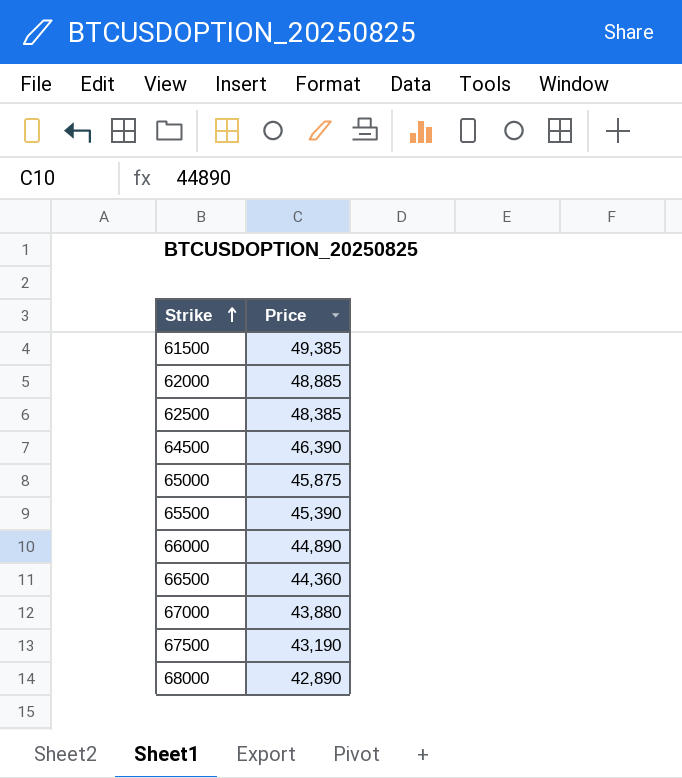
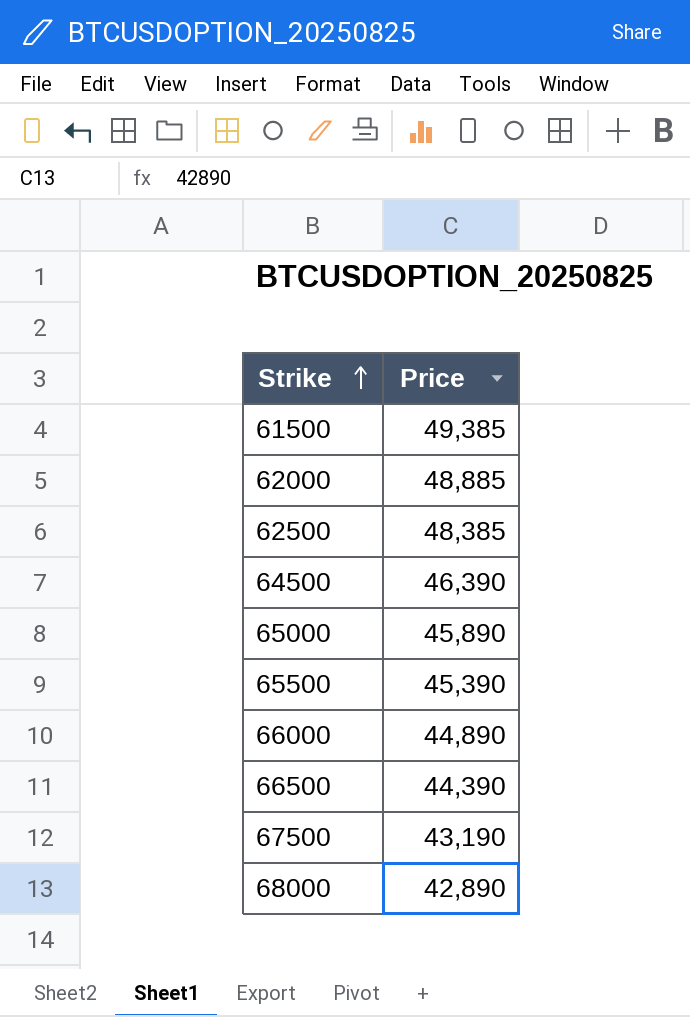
row 67000: 43,880 -> none
65000 | Price: 45,875 -> 45,890
66500 | Price: 44,360 -> 44,390

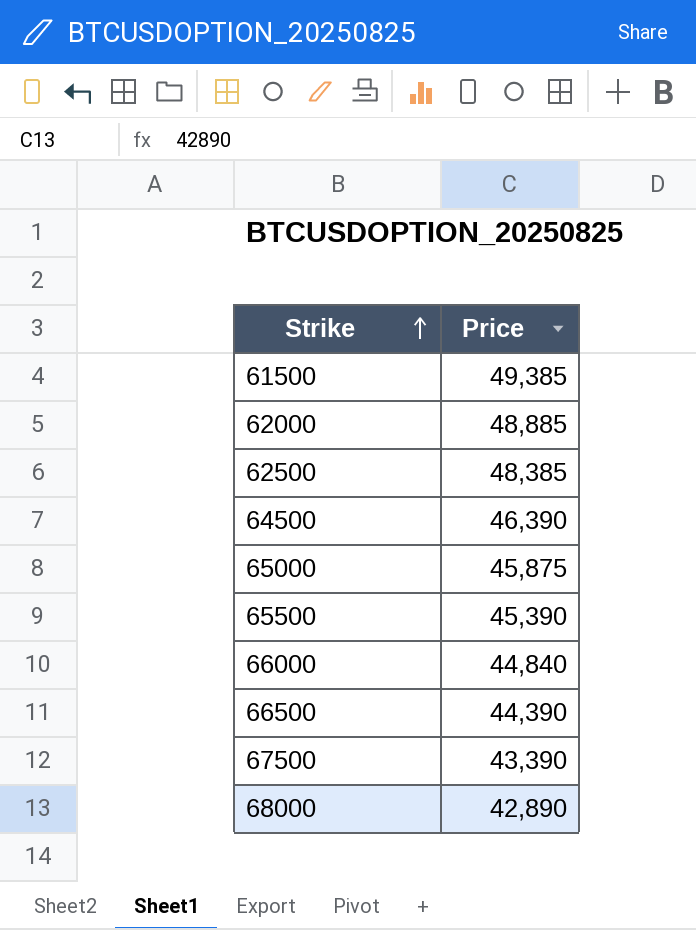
65000 | Price: 45,890 -> 45,875
66000 | Price: 44,890 -> 44,840
67500 | Price: 43,190 -> 43,390

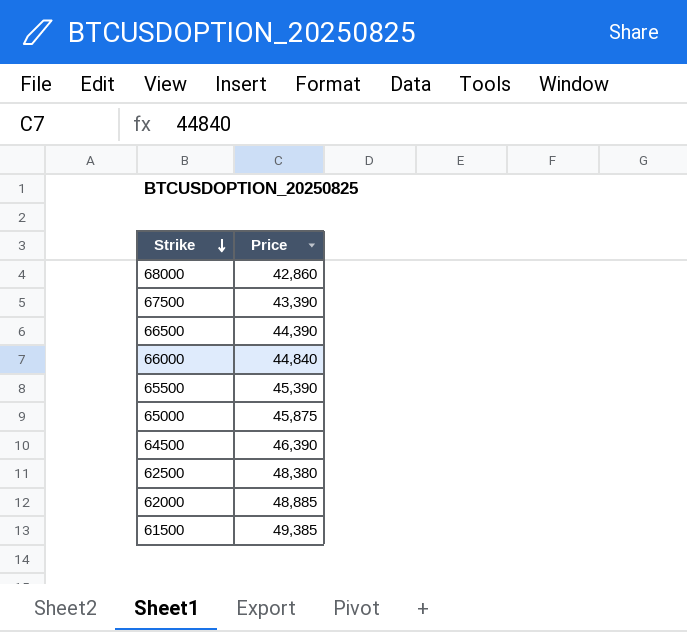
row order: Strike ascending -> Strike descending
68000 | Price: 42,890 -> 42,860
62500 | Price: 48,385 -> 48,380

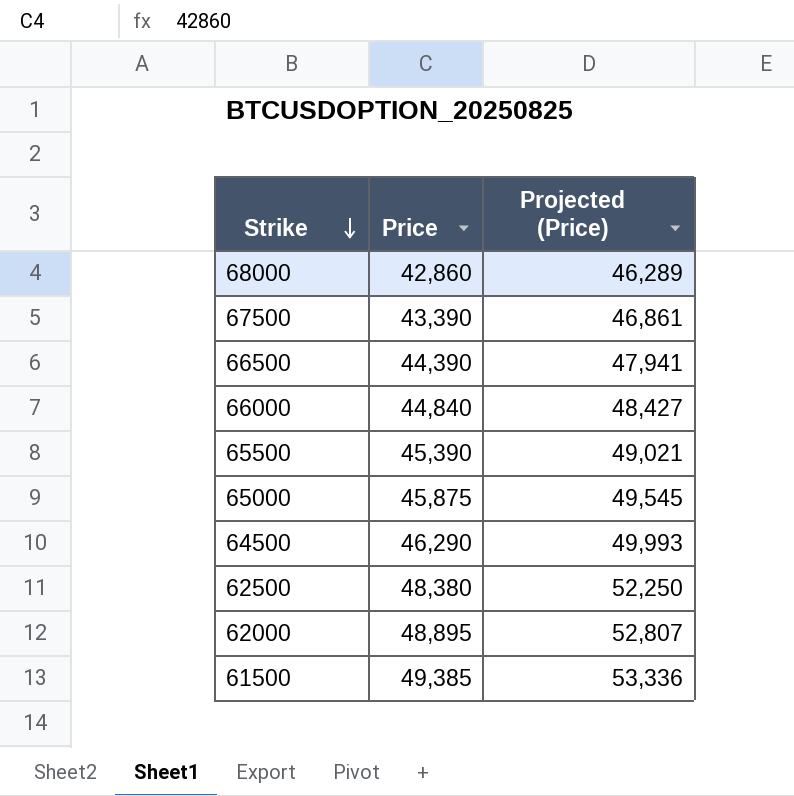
column Projected (Price) | formula: none -> [Price] * 1.08
64500 | Price: 46,390 -> 46,290
62000 | Price: 48,885 -> 48,895

